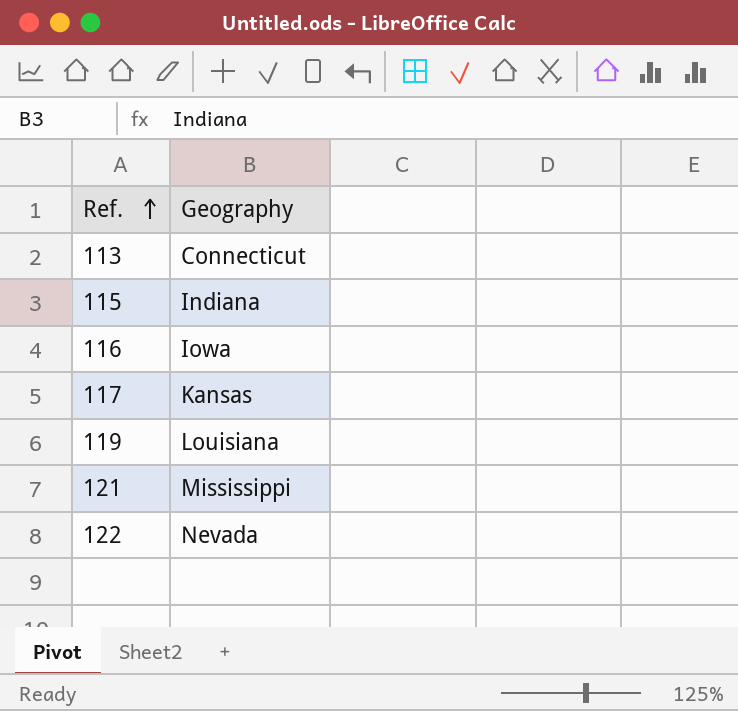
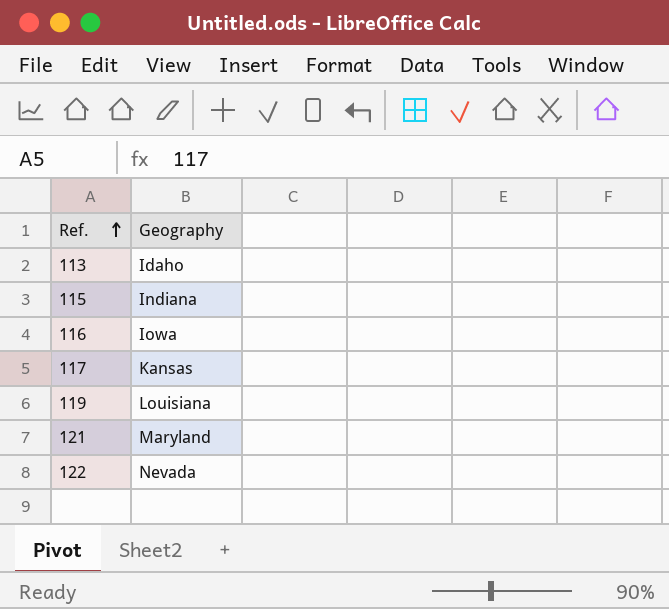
113 | Geography: Connecticut -> Idaho
121 | Geography: Mississippi -> Maryland

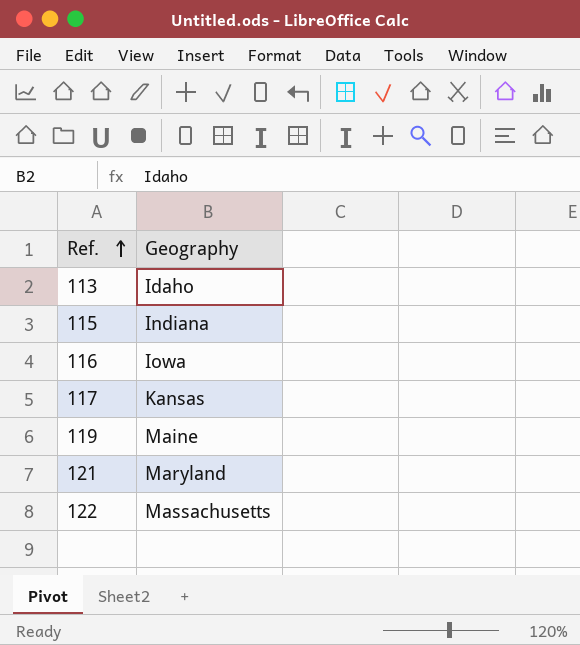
119 | Geography: Louisiana -> Maine
122 | Geography: Nevada -> Massachusetts

